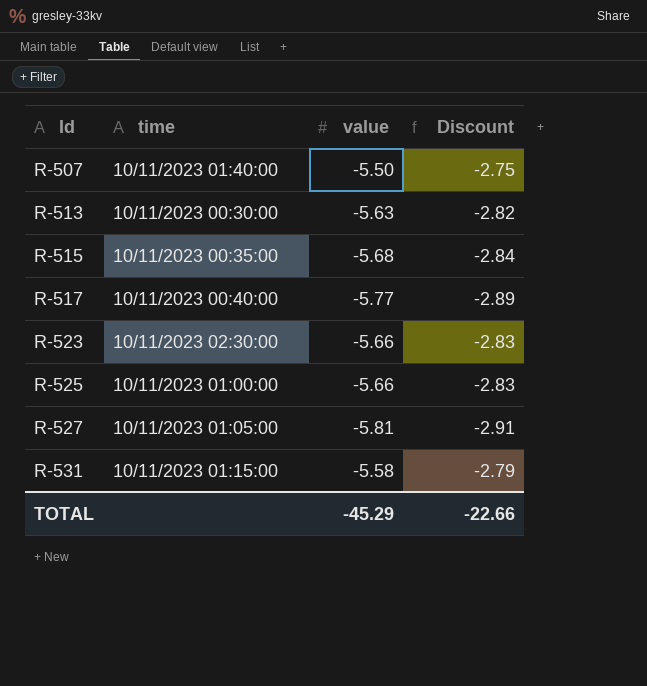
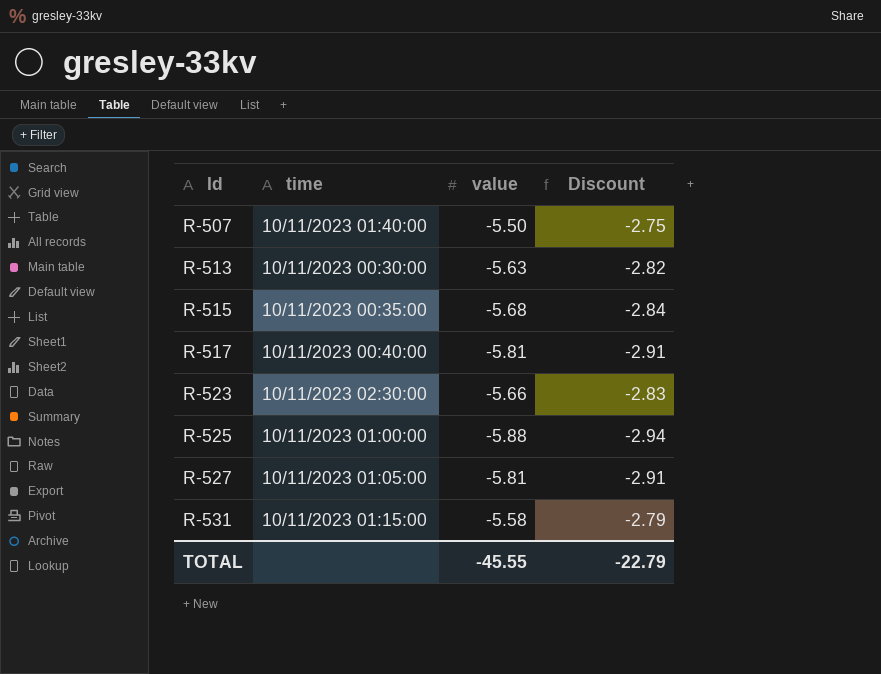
R-517 | value: -5.77 -> -5.81
R-517 | Discount: -2.89 -> -2.91
R-525 | value: -5.66 -> -5.88
R-525 | Discount: -2.83 -> -2.94
TOTAL | value: -45.29 -> -45.55
TOTAL | Discount: -22.66 -> -22.79

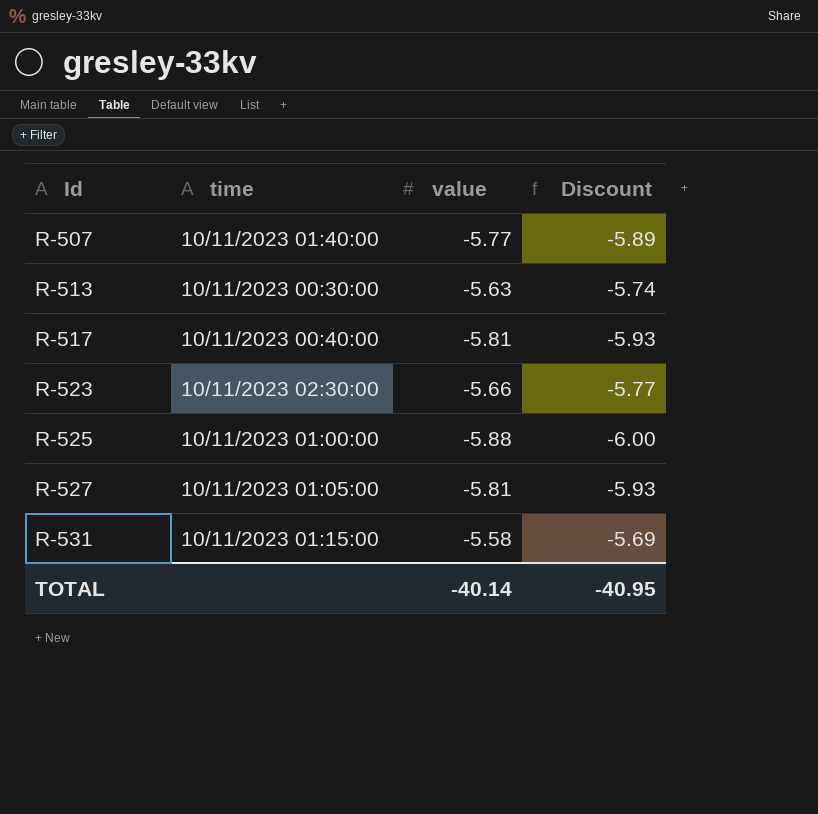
column Discount | formula: [value] * 0.5 -> [value] * 1.02
row R-515: 10/11/2023 00:35:00 | -5.68 | -2.84 -> none
R-507 | value: -5.50 -> -5.77
TOTAL | value: -45.55 -> -40.14
TOTAL | Discount: -22.79 -> -40.95

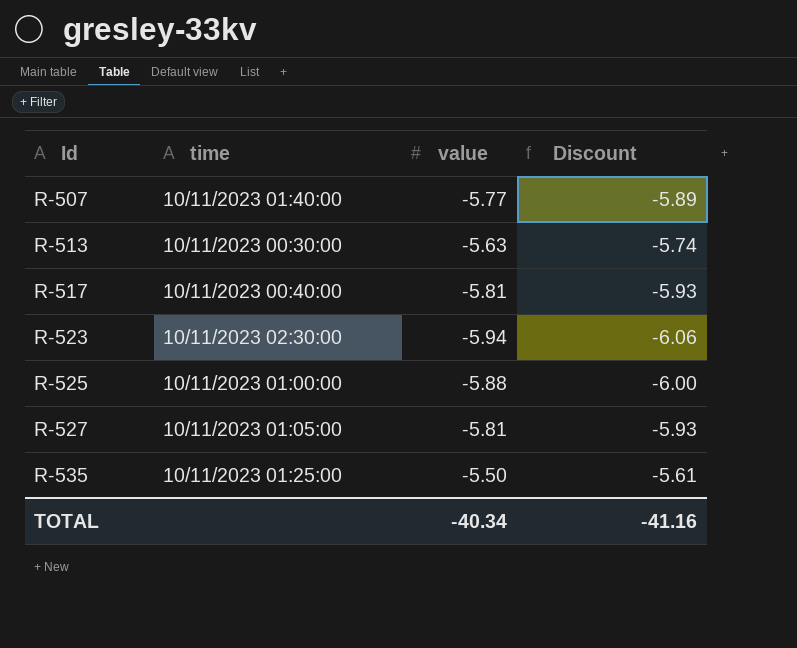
row R-531: 10/11/2023 01:15:00 | -5.58 | -5.69 -> none
R-523 | value: -5.66 -> -5.94
R-523 | Discount: -5.77 -> -6.06
row R-535: none -> 10/11/2023 01:25:00 | -5.50 | -5.61
TOTAL | value: -40.14 -> -40.34
TOTAL | Discount: -40.95 -> -41.16

